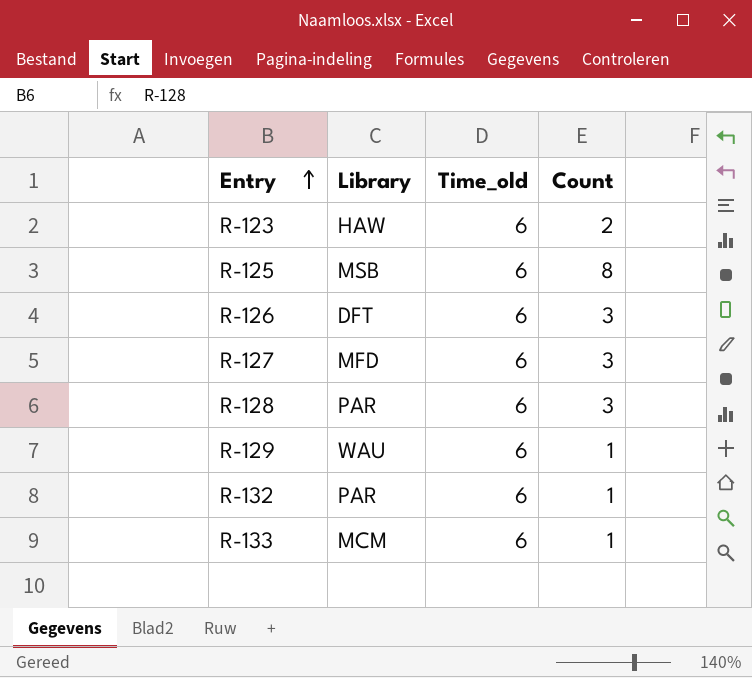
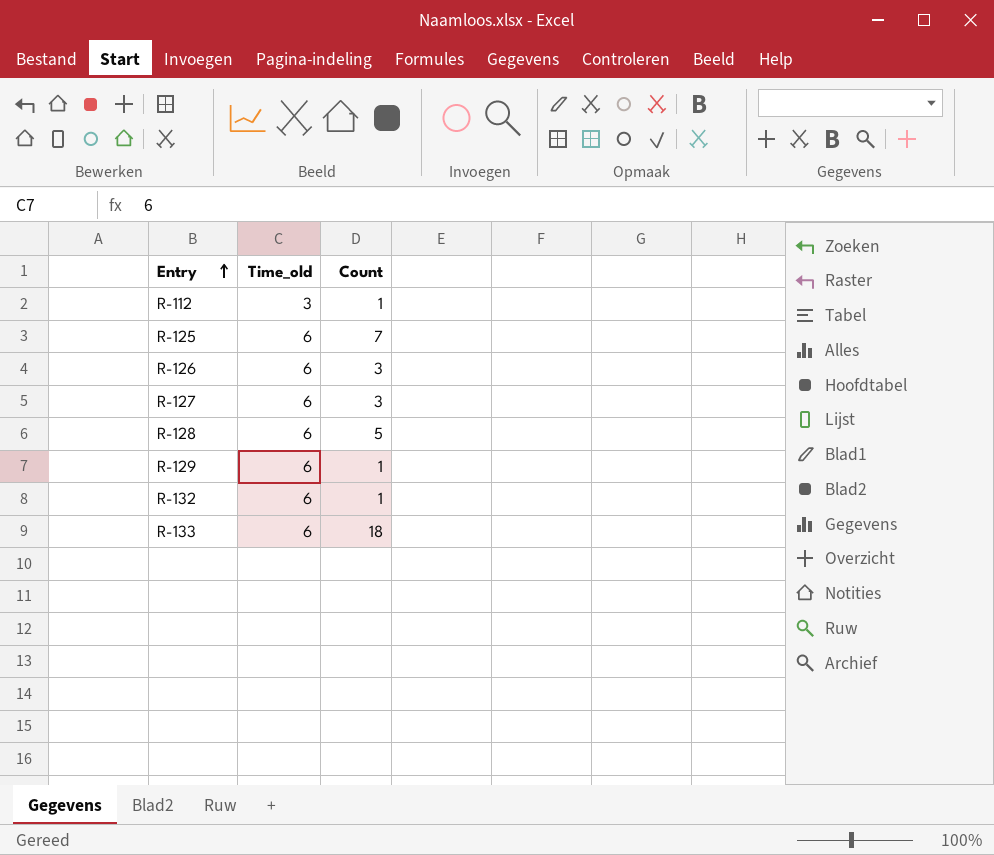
column Library | position: 2 -> none
row R-123: HAW | 6 | 2 -> none
row R-112: none -> 3 | 1
R-125 | Count: 8 -> 7
R-128 | Count: 3 -> 5
R-133 | Count: 1 -> 18

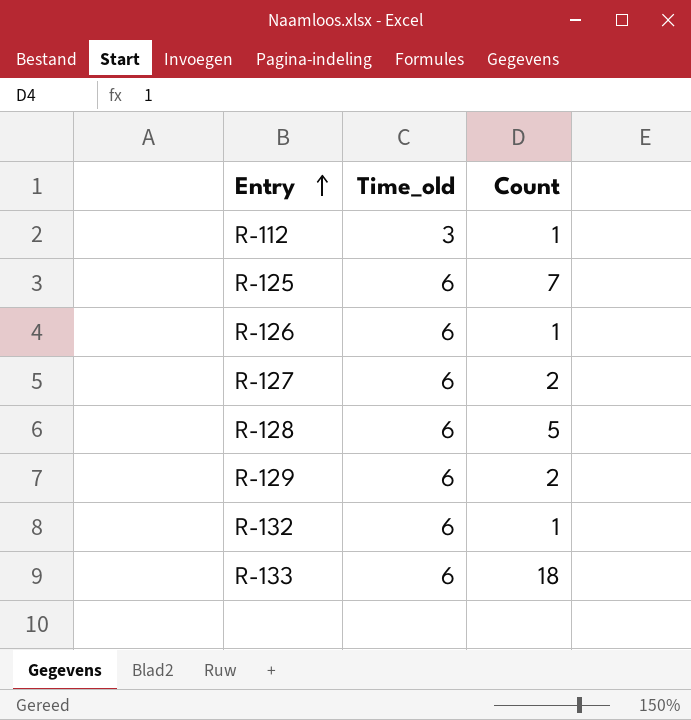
R-126 | Count: 3 -> 1
R-127 | Count: 3 -> 2
R-129 | Count: 1 -> 2

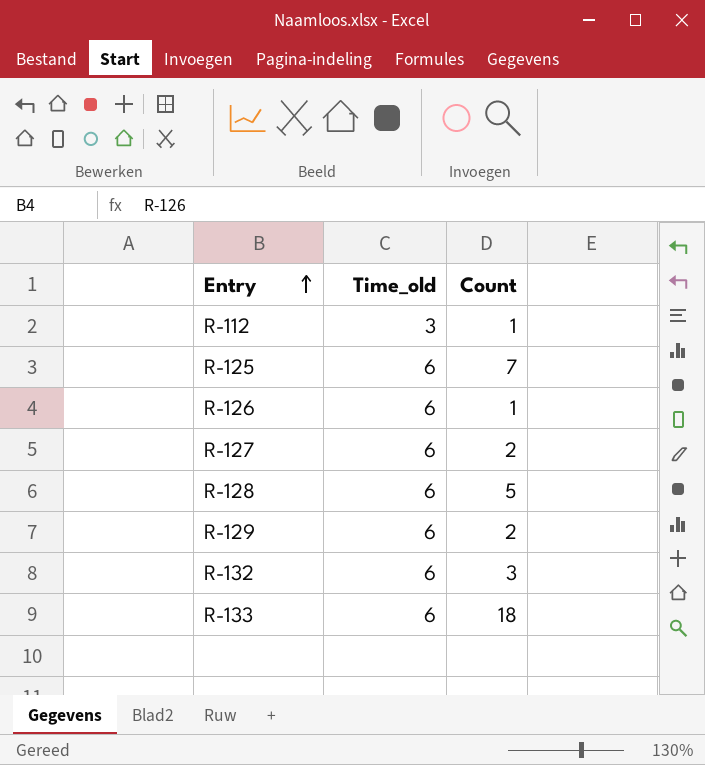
R-132 | Count: 1 -> 3

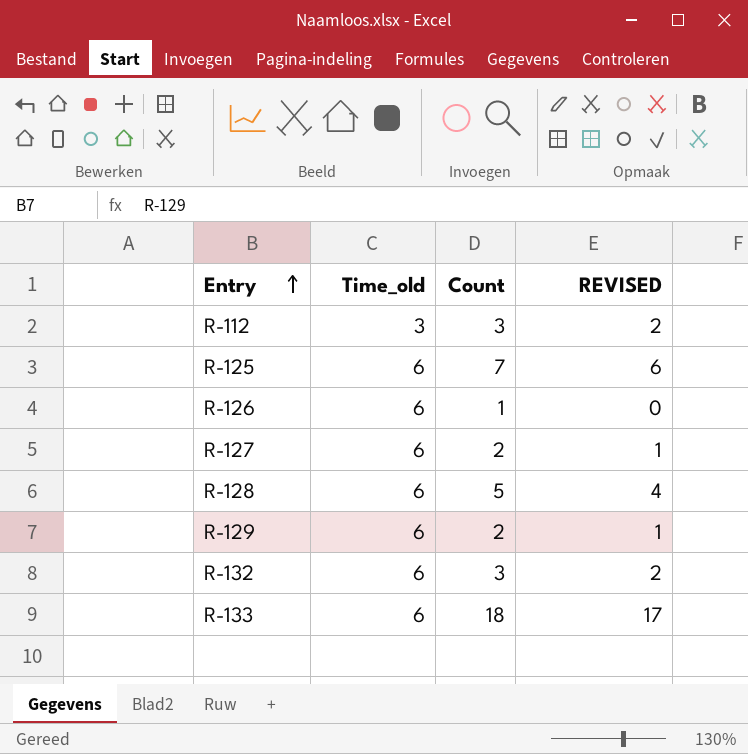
column REVISED | formula: none -> [Count] - 1
R-112 | Count: 1 -> 3

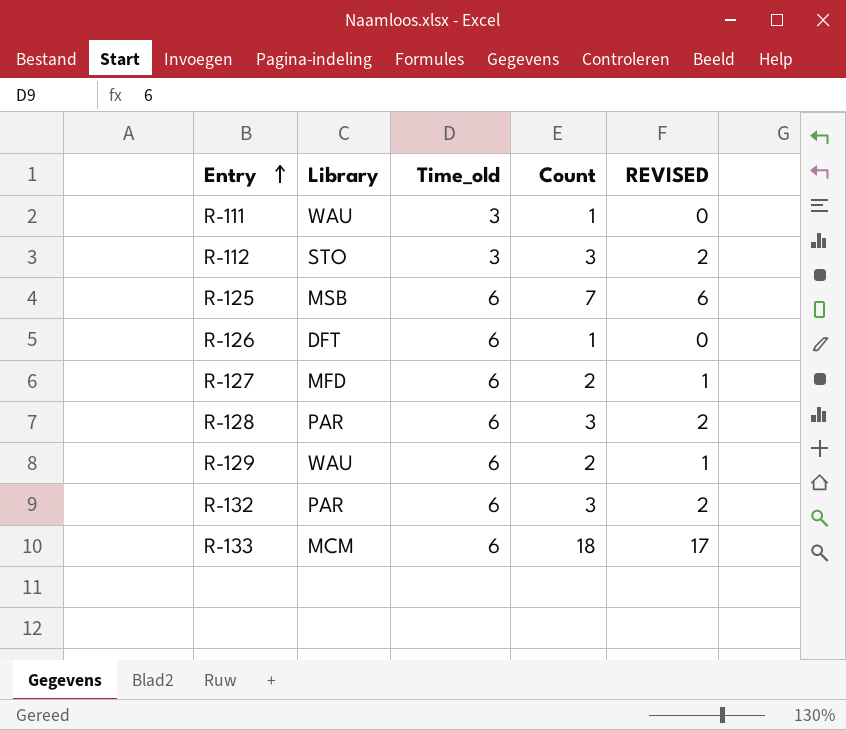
column Library | position: none -> 2
row R-111: none -> WAU | 3 | 1 | 0
R-128 | Count: 5 -> 3
R-128 | REVISED: 4 -> 2

